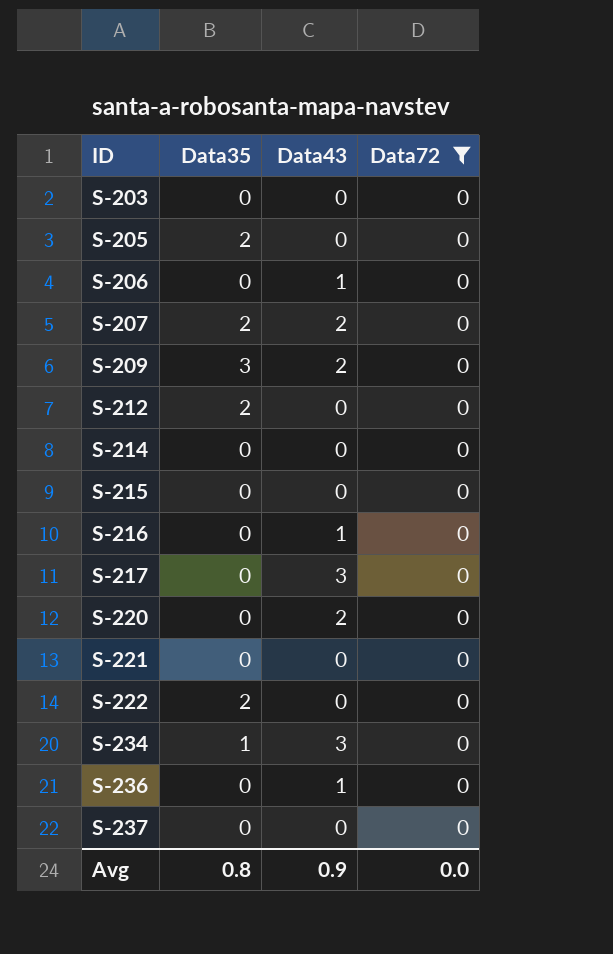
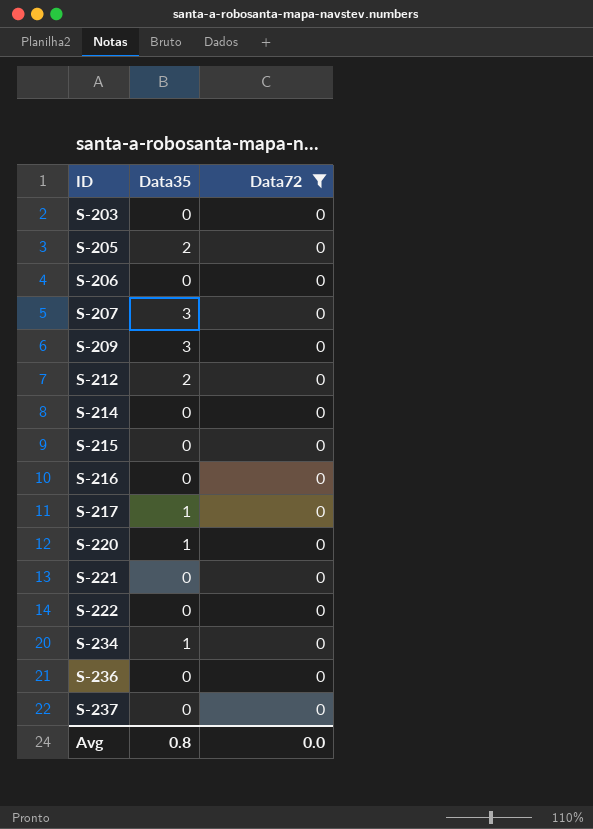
column Data43 | position: 3 -> none
S-207 | Data35: 2 -> 3
S-217 | Data35: 0 -> 1
S-220 | Data35: 0 -> 1
S-222 | Data35: 2 -> 0

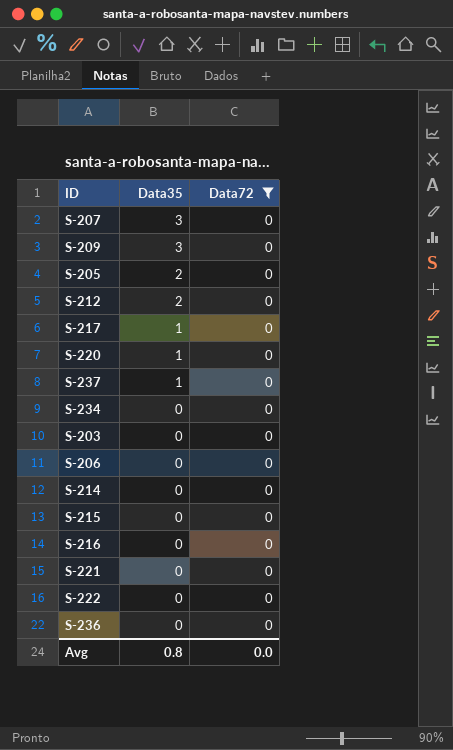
row order: ID ascending -> Data35 descending
S-237 | Data35: 0 -> 1
S-234 | Data35: 1 -> 0

